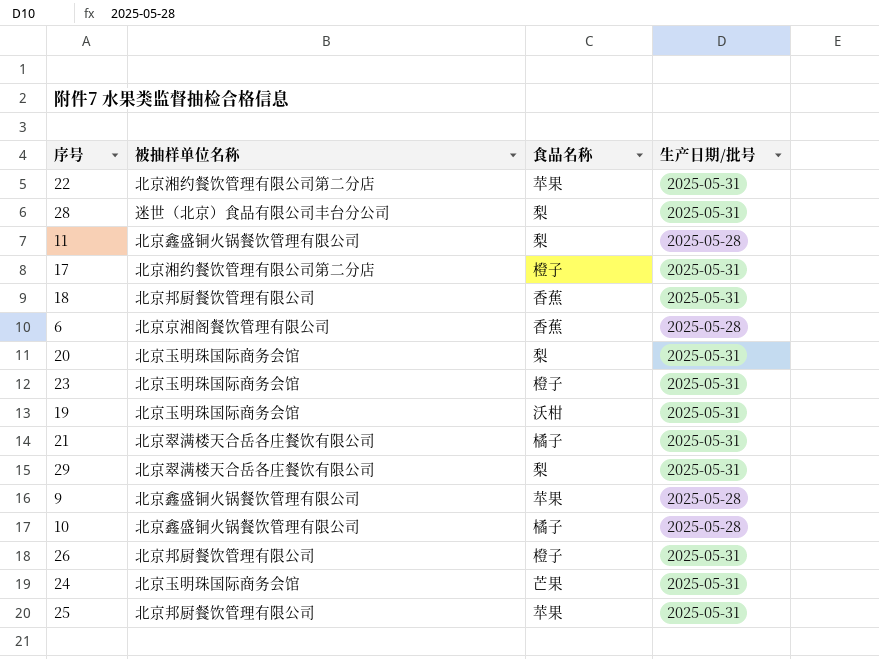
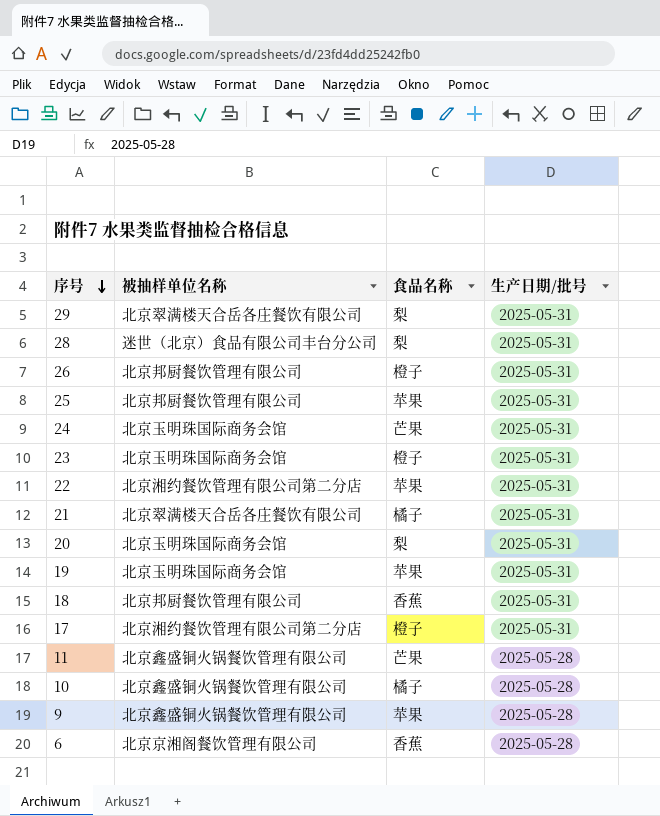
row order: none -> 序号 descending
19 | 食品名称: 沃柑 -> 苹果
11 | 食品名称: 梨 -> 芒果

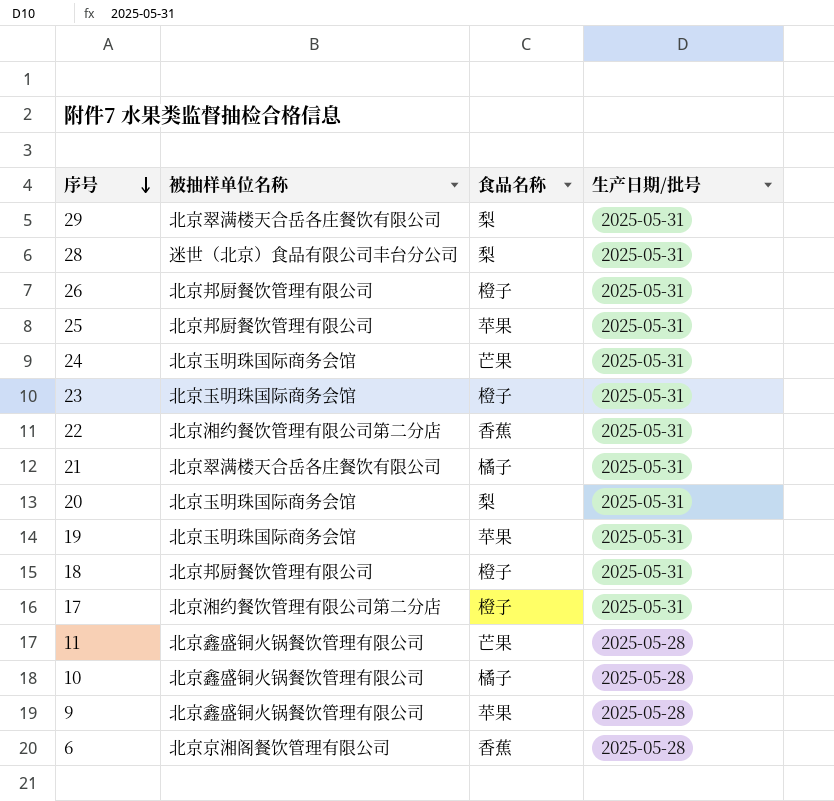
22 | 食品名称: 苹果 -> 香蕉
18 | 食品名称: 香蕉 -> 橙子

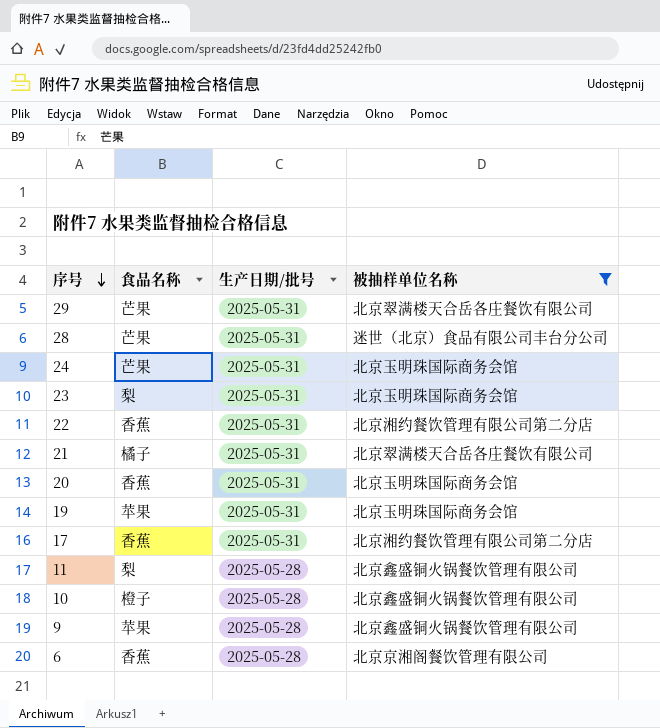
filter: none -> 被抽样单位名称 != 北京邦厨餐饮管理有限公司
column 被抽样单位名称 | position: 2 -> 4
29 | 食品名称: 梨 -> 芒果
28 | 食品名称: 梨 -> 芒果
23 | 食品名称: 橙子 -> 梨
20 | 食品名称: 梨 -> 香蕉
17 | 食品名称: 橙子 -> 香蕉
11 | 食品名称: 芒果 -> 梨
10 | 食品名称: 橘子 -> 橙子

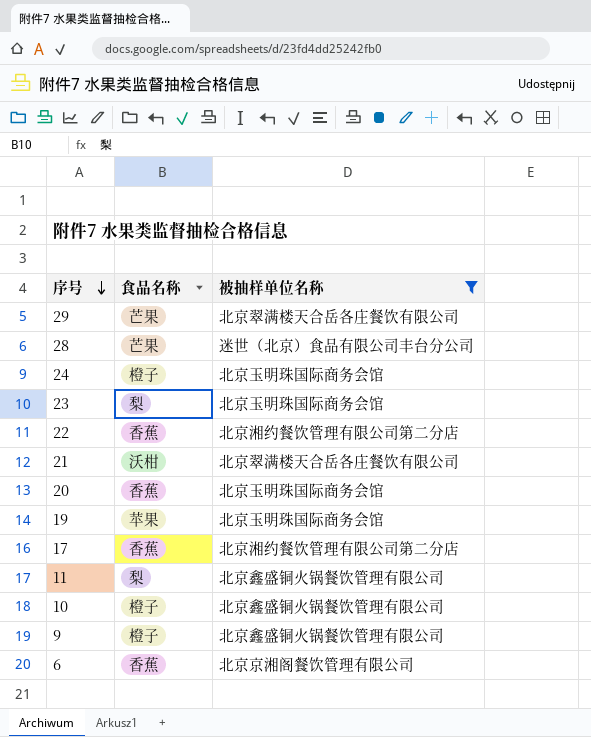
column 生产日期/批号 | position: 3 -> none
24 | 食品名称: 芒果 -> 橙子
21 | 食品名称: 橘子 -> 沃柑
9 | 食品名称: 苹果 -> 橙子

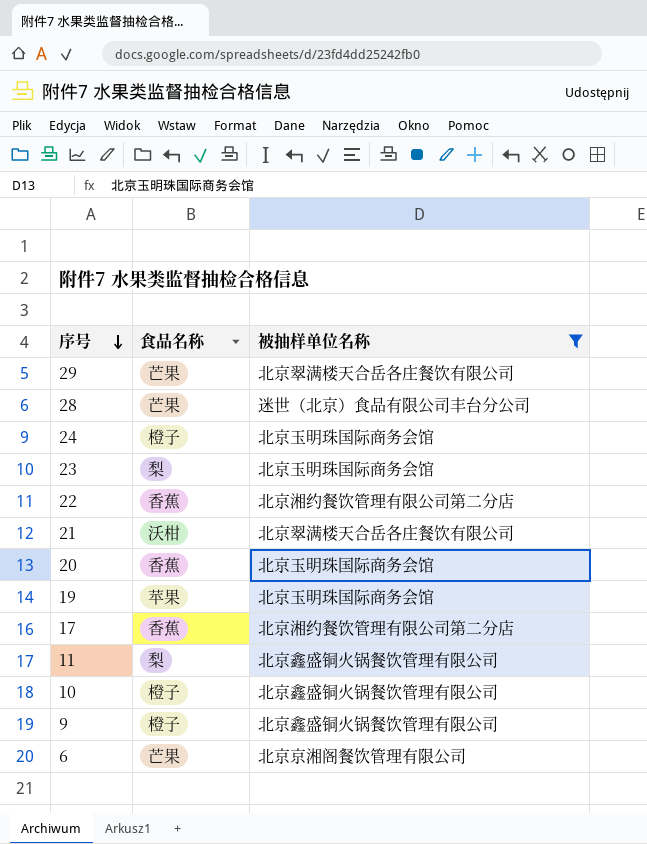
6 | 食品名称: 香蕉 -> 芒果

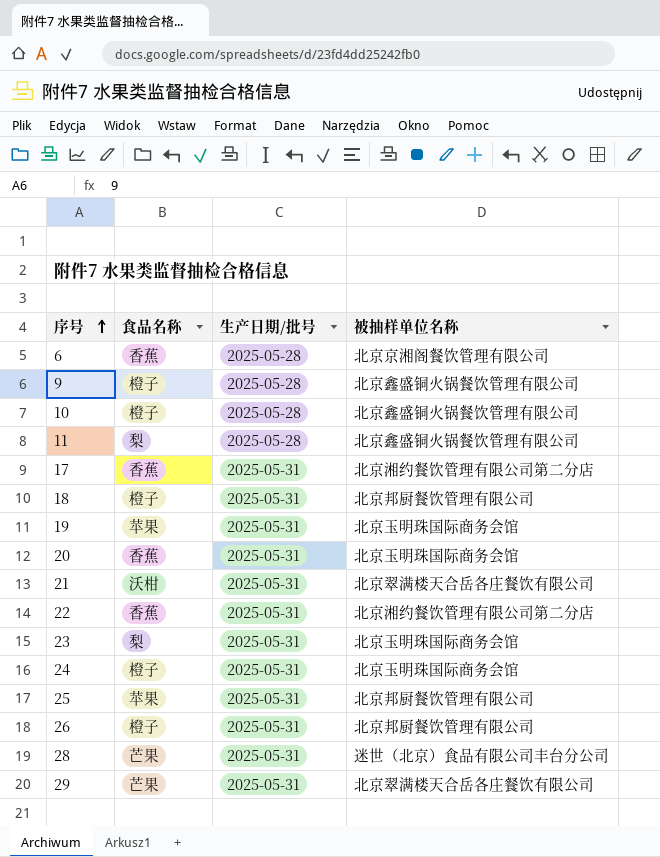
filter: 被抽样单位名称 != 北京邦厨餐饮管理有限公司 -> none
row order: 序号 descending -> 序号 ascending
column 生产日期/批号 | position: none -> 3
6 | 食品名称: 芒果 -> 香蕉

